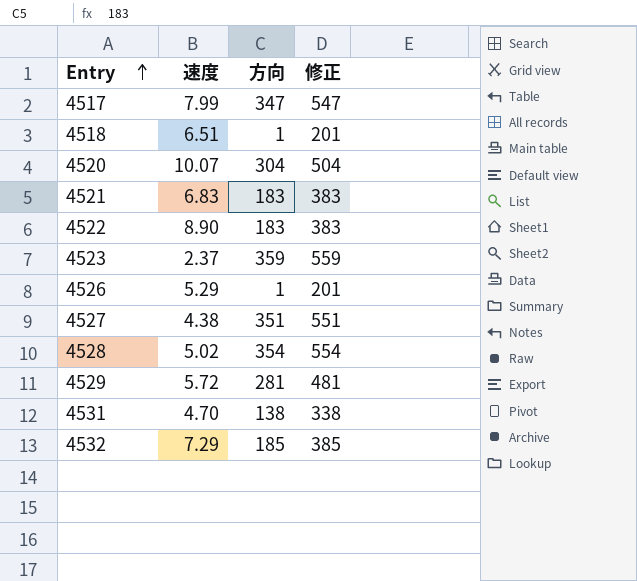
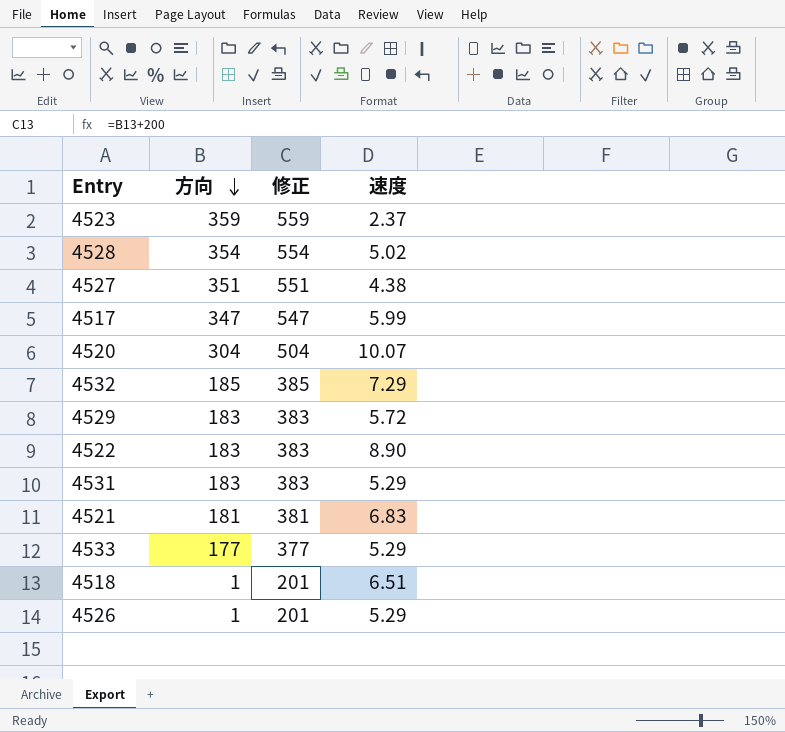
row order: Entry ascending -> 方向 descending
column 速度 | position: 2 -> 4
4517 | 速度: 7.99 -> 5.99
4529 | 方向: 281 -> 183
4529 | 修正: 481 -> 383
4531 | 方向: 138 -> 183
4531 | 修正: 338 -> 383
4531 | 速度: 4.70 -> 5.29
4521 | 方向: 183 -> 181
4521 | 修正: 383 -> 381
row 4533: none -> 177 | 377 | 5.29

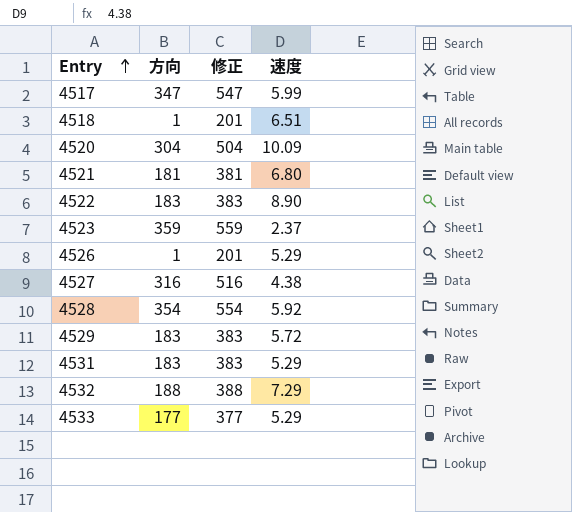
row order: 方向 descending -> Entry ascending
4520 | 速度: 10.07 -> 10.09
4521 | 速度: 6.83 -> 6.80
4527 | 方向: 351 -> 316
4527 | 修正: 551 -> 516
4528 | 速度: 5.02 -> 5.92
4532 | 方向: 185 -> 188
4532 | 修正: 385 -> 388

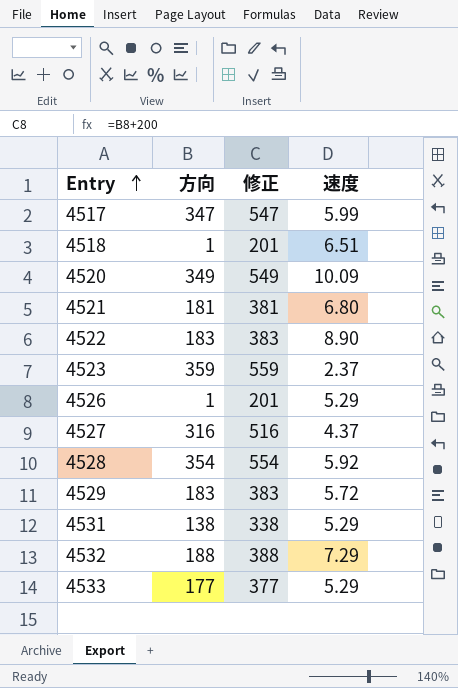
4520 | 方向: 304 -> 349
4520 | 修正: 504 -> 549
4527 | 速度: 4.38 -> 4.37
4531 | 方向: 183 -> 138
4531 | 修正: 383 -> 338

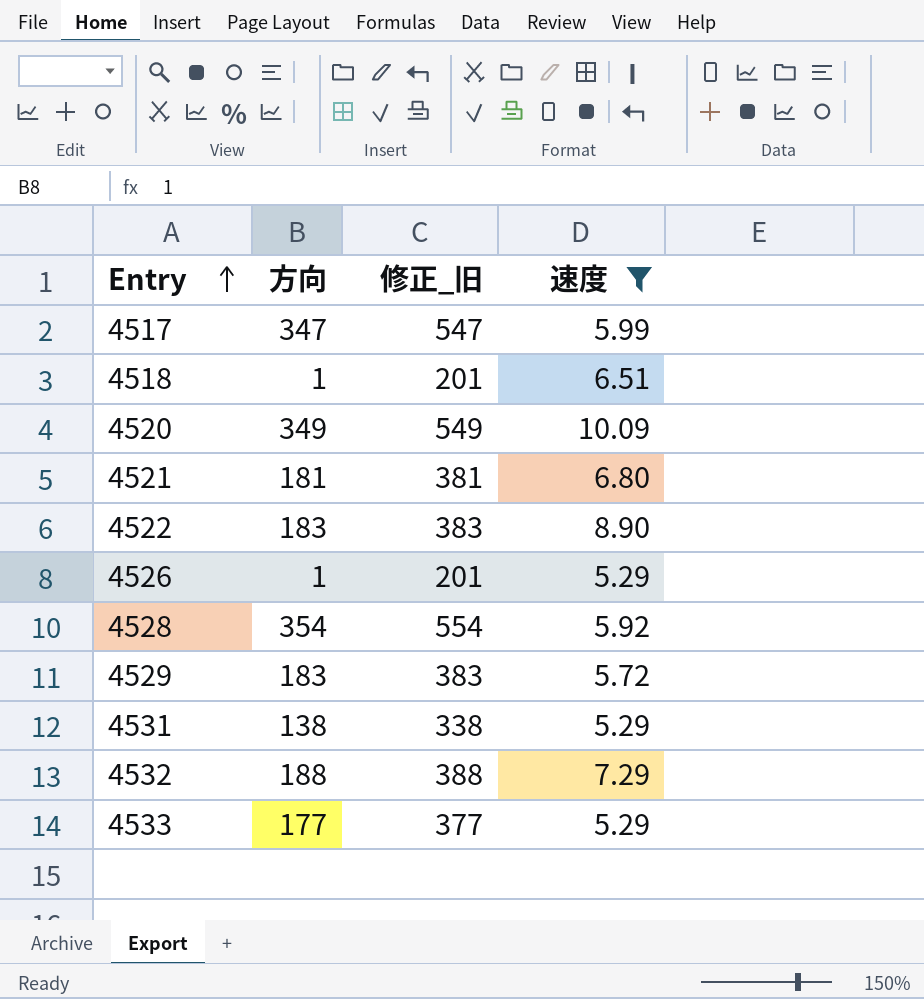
filter: none -> 速度 >= 5.29
column name: 修正 -> 修正_旧

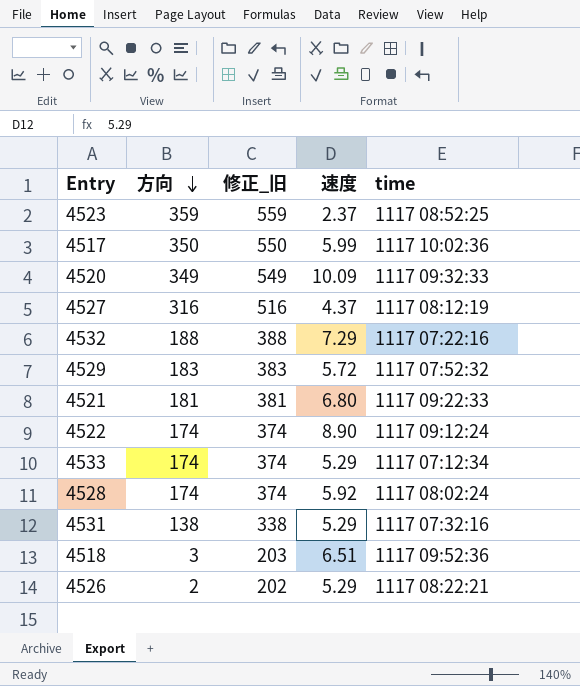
filter: 速度 >= 5.29 -> none
row order: Entry ascending -> 方向 descending
column time | position: none -> 5
4517 | 方向: 347 -> 350
4517 | 修正_旧: 547 -> 550
4522 | 方向: 183 -> 174
4522 | 修正_旧: 383 -> 374
4533 | 方向: 177 -> 174
4533 | 修正_旧: 377 -> 374
4528 | 方向: 354 -> 174
4528 | 修正_旧: 554 -> 374
4518 | 方向: 1 -> 3
4518 | 修正_旧: 201 -> 203
4526 | 方向: 1 -> 2
4526 | 修正_旧: 201 -> 202

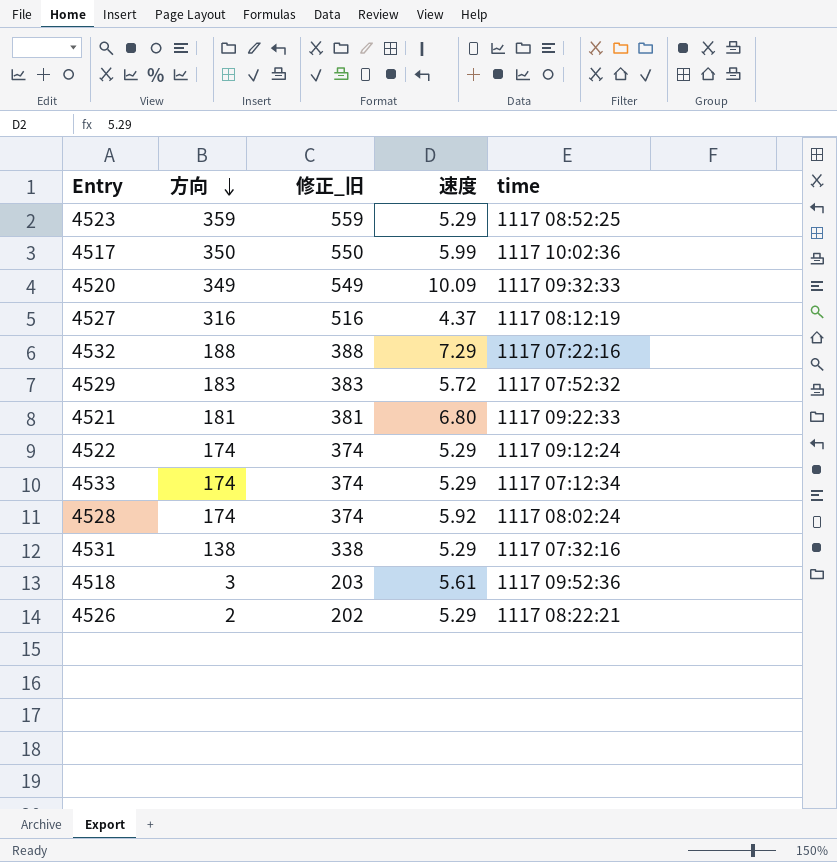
4523 | 速度: 2.37 -> 5.29
4522 | 速度: 8.90 -> 5.29
4518 | 速度: 6.51 -> 5.61

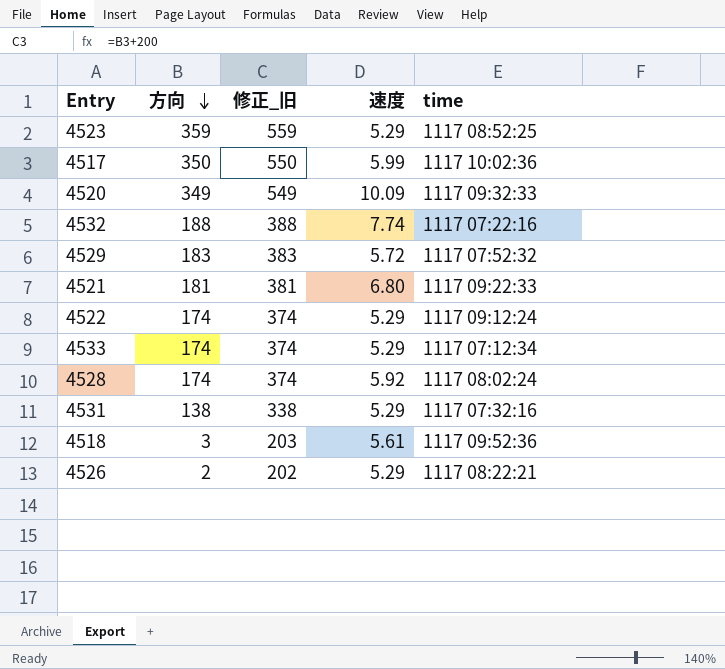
row 4527: 316 | 516 | 4.37 | 1117 08:12:19 -> none
4532 | 速度: 7.29 -> 7.74

